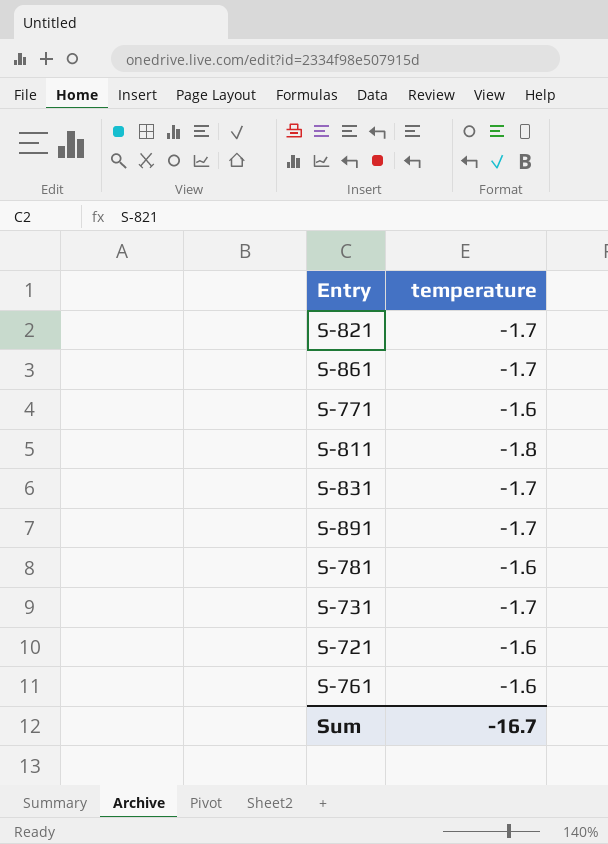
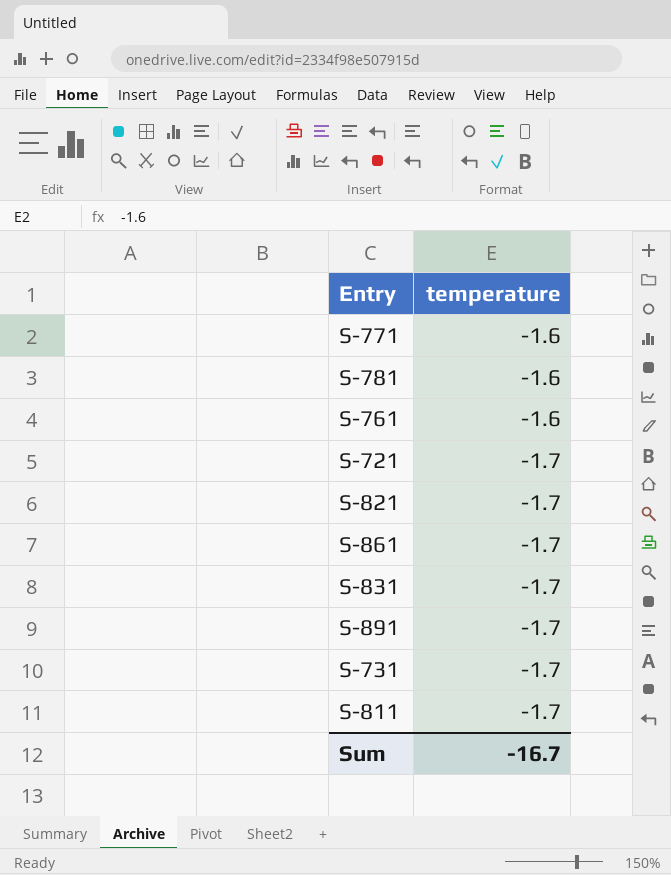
row order: none -> temperature descending
S-721 | temperature: -1.6 -> -1.7
S-811 | temperature: -1.8 -> -1.7

